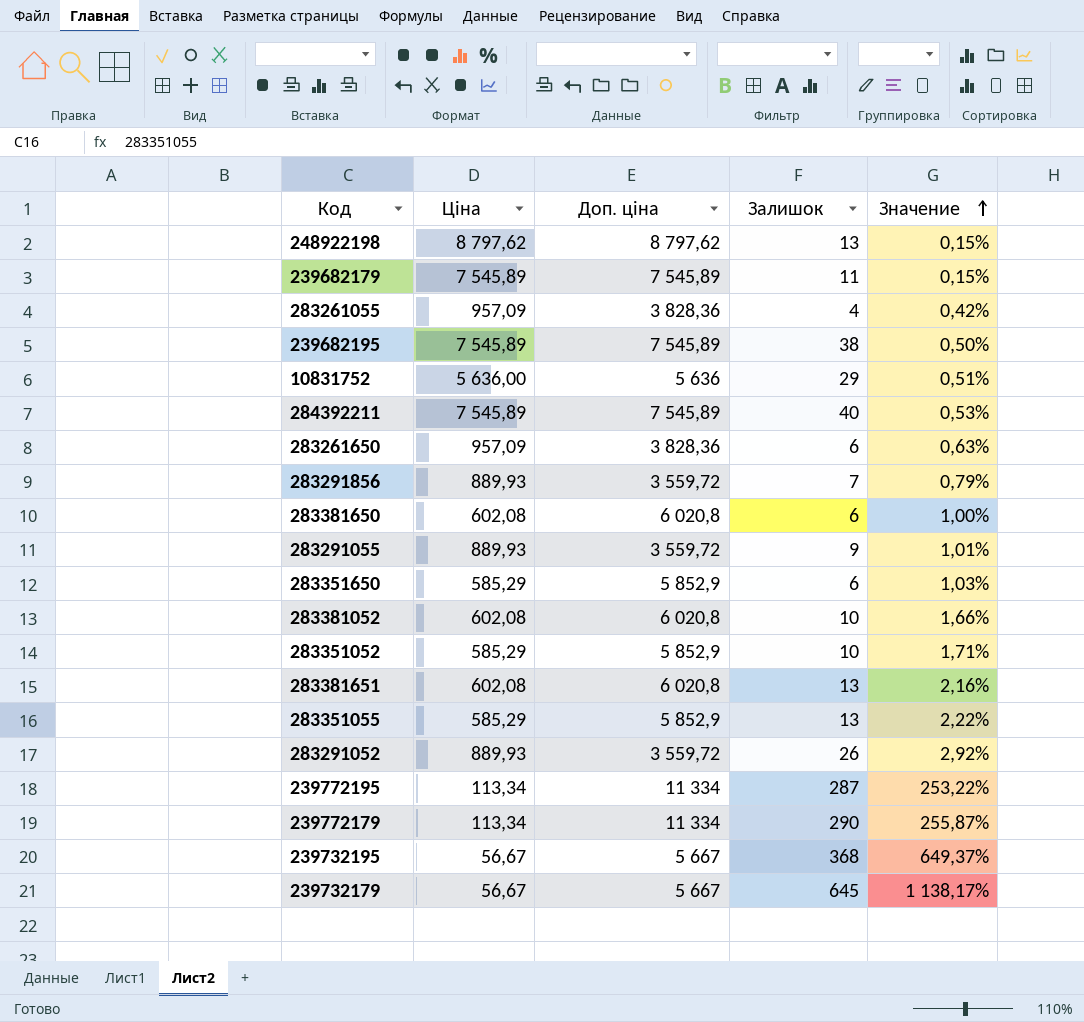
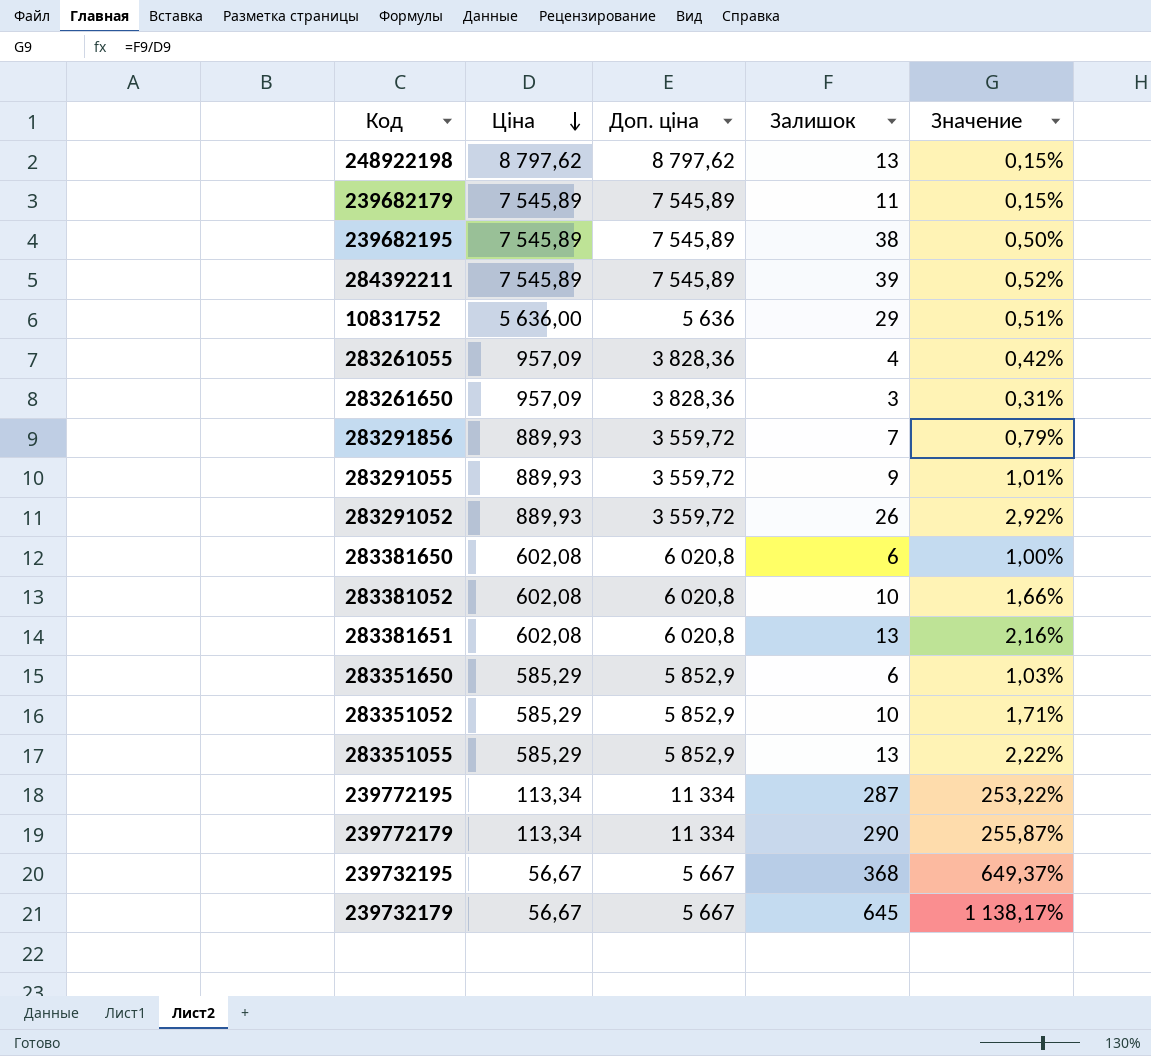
row order: Значение ascending -> Ціна descending
284392211 | Залишок: 40 -> 39
284392211 | Значение: 0,53% -> 0,52%
283261650 | Залишок: 6 -> 3
283261650 | Значение: 0,63% -> 0,31%

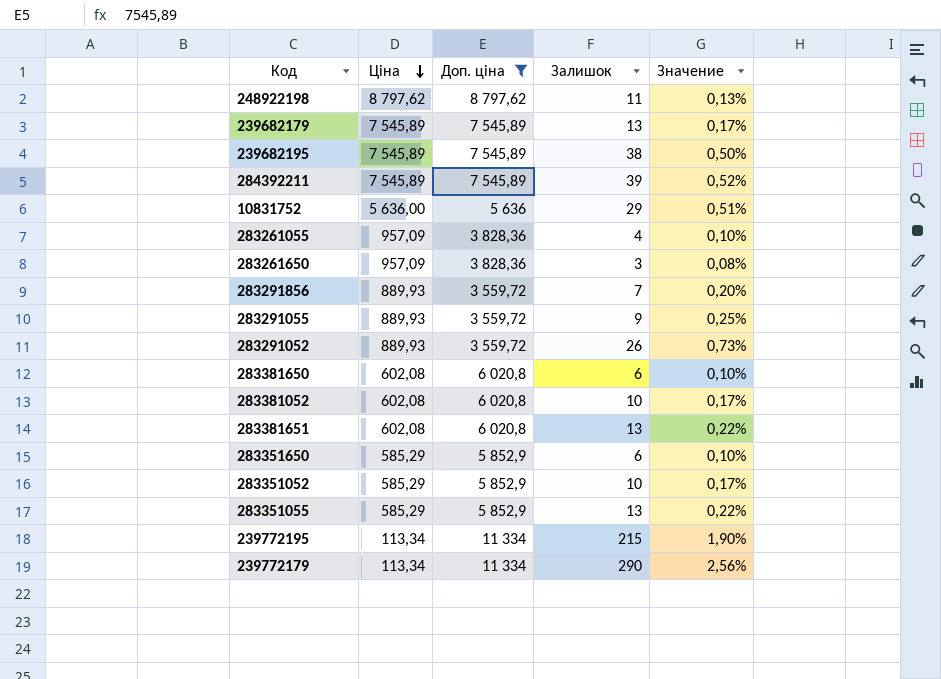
filter: none -> Доп. ціна != 5 667
column Значение | formula: [Залишок] / [Ціна] -> [Залишок] / [Доп. ціна]
248922198 | Залишок: 13 -> 11
239682179 | Залишок: 11 -> 13
239772195 | Залишок: 287 -> 215

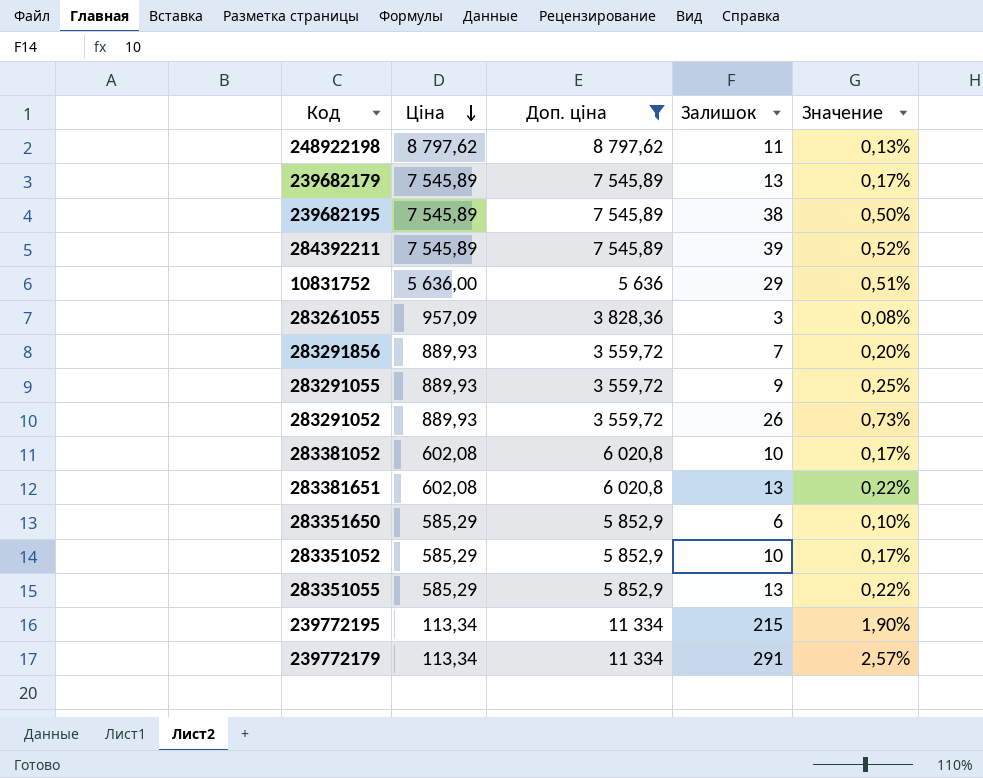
row 283261650: 957,09 | 3 828,36 | 3 | 0,08% -> none
row 283381650: 602,08 | 6 020,8 | 6 | 0,10% -> none
283261055 | Залишок: 4 -> 3
283261055 | Значение: 0,10% -> 0,08%
239772179 | Залишок: 290 -> 291
239772179 | Значение: 2,56% -> 2,57%

